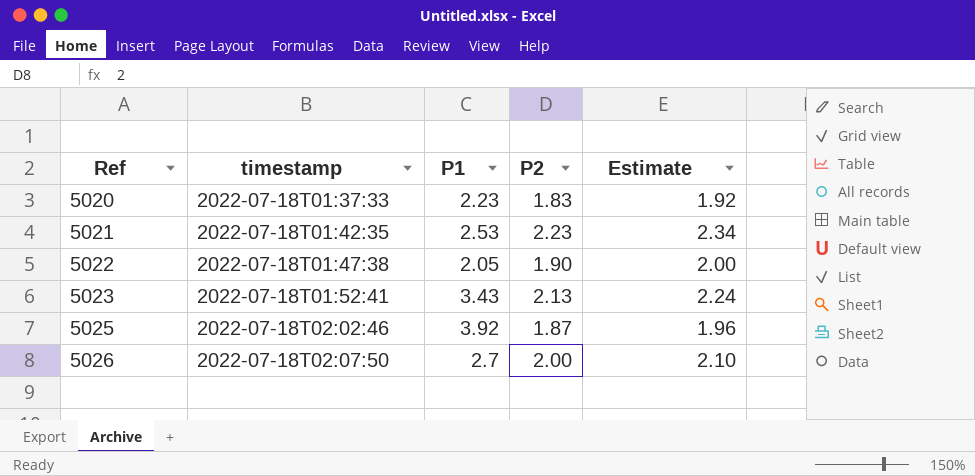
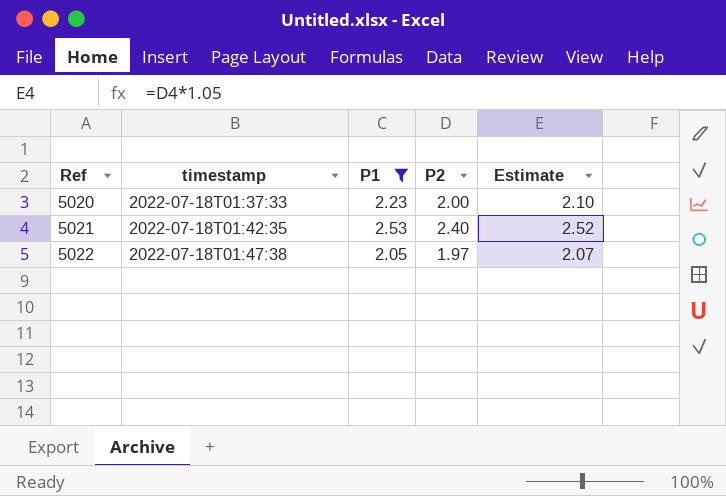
filter: none -> P1 <= 2.53
5020 | P2: 1.83 -> 2.00
5020 | Estimate: 1.92 -> 2.10
5021 | P2: 2.23 -> 2.40
5021 | Estimate: 2.34 -> 2.52
5022 | P2: 1.90 -> 1.97
5022 | Estimate: 2.00 -> 2.07

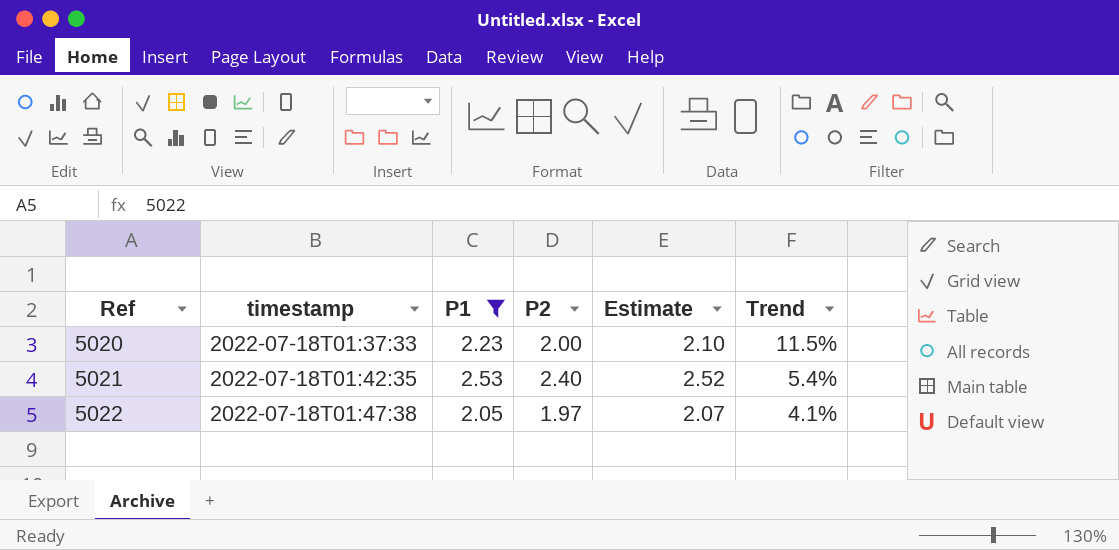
column Trend | formula: none -> ([P1] - [P2]) / [P2]

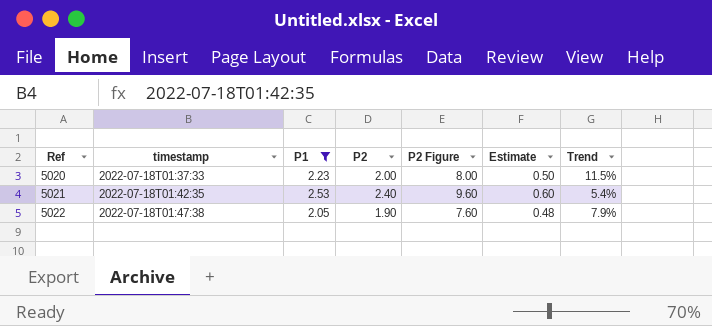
column P2 Figure | formula: none -> [P2] * 4
column Estimate | formula: [P2] * 1.05 -> [P2] * 0.25
5022 | P2: 1.97 -> 1.90
5022 | Trend: 4.1% -> 7.9%

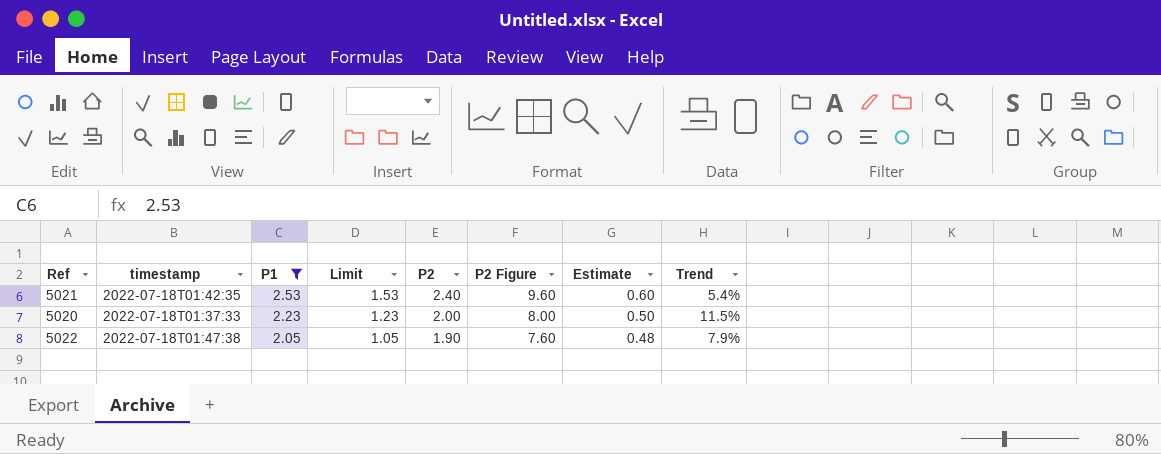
row order: Ref ascending -> P1 descending
column Limit | formula: none -> [P1] - 1

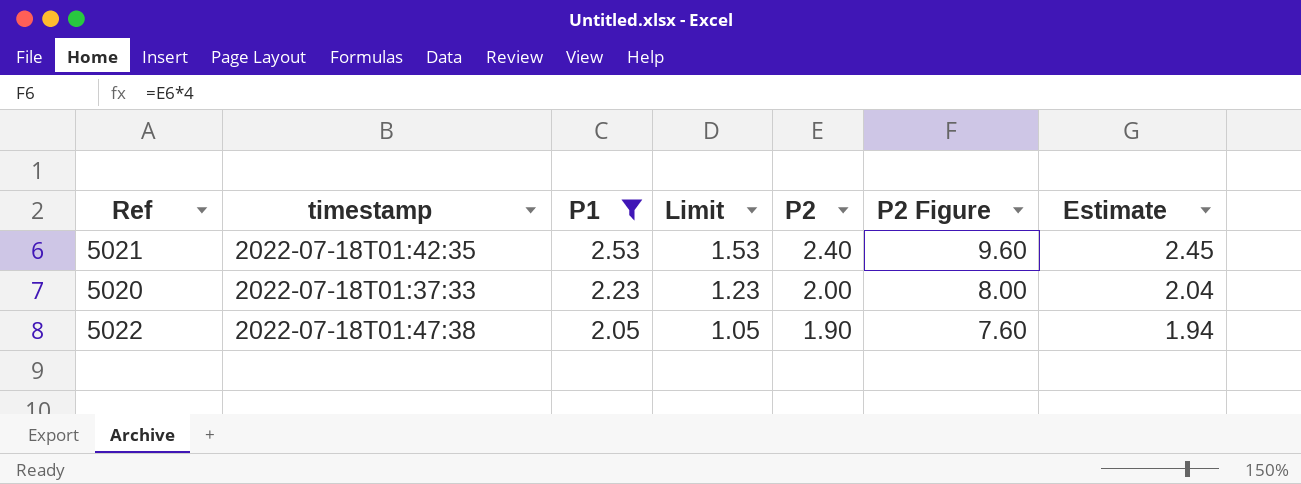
column Trend | formula: ([P1] - [P2]) / [P2] -> none
column Estimate | formula: [P2] * 0.25 -> [P2] * 1.02

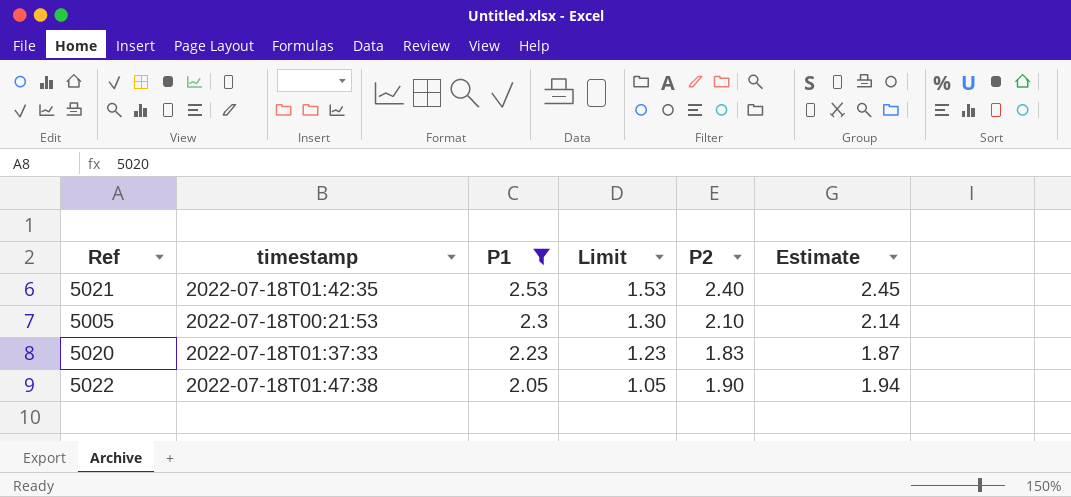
column P2 Figure | formula: [P2] * 4 -> none
row 5005: none -> 2022-07-18T00:21:53 | 2.3 | 1.30 | 2.10 | 2.14
5020 | P2: 2.00 -> 1.83
5020 | Estimate: 2.04 -> 1.87

